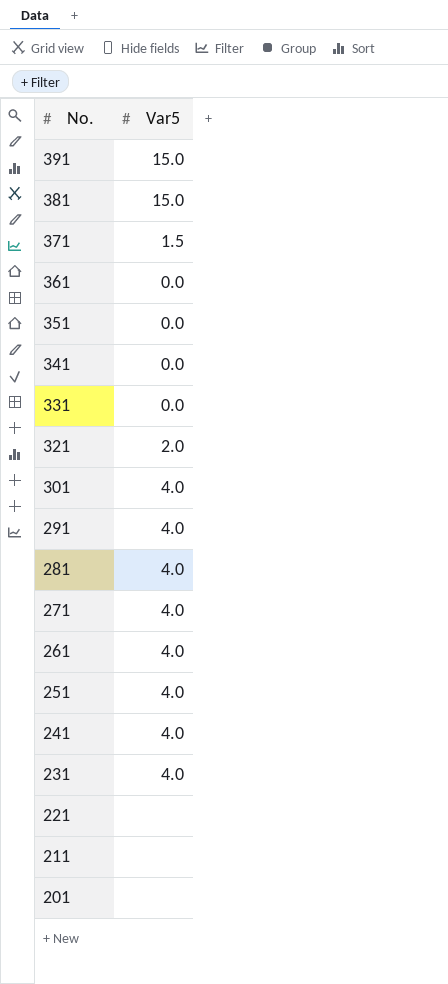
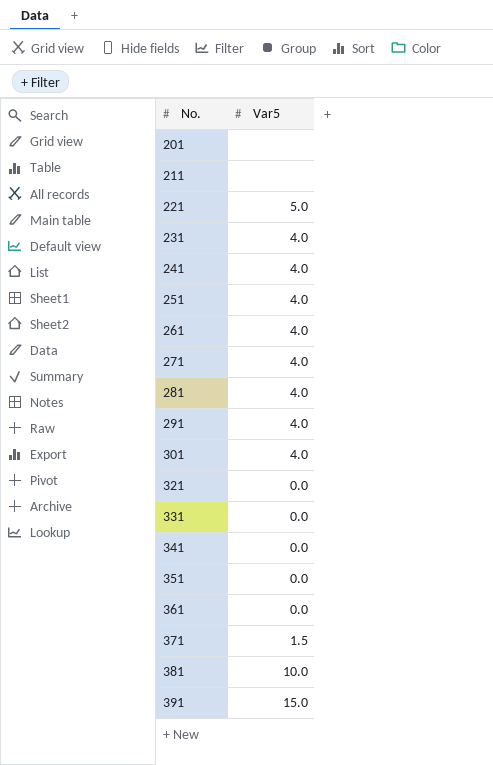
row order: No. descending -> No. ascending
221 | Var5: none -> 5.0
321 | Var5: 2.0 -> 0.0
381 | Var5: 15.0 -> 10.0

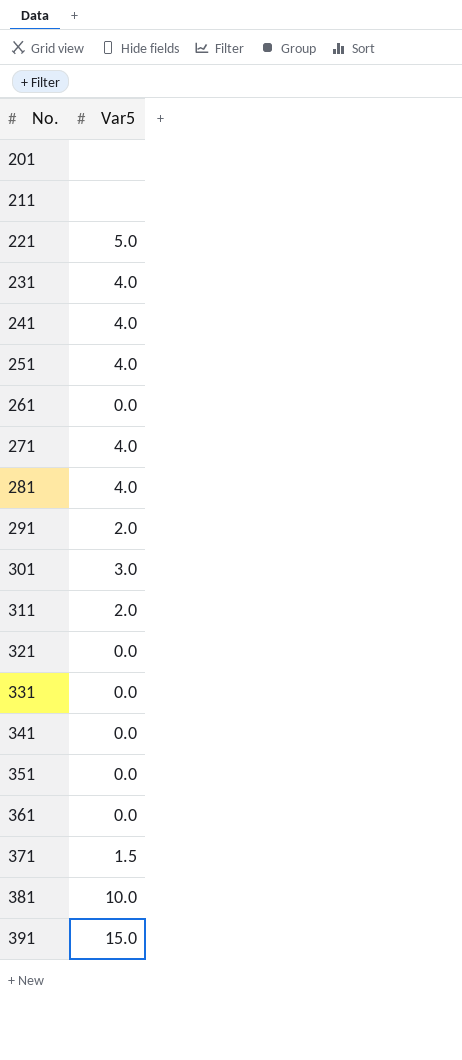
261 | Var5: 4.0 -> 0.0
291 | Var5: 4.0 -> 2.0
301 | Var5: 4.0 -> 3.0
row 311: none -> 2.0

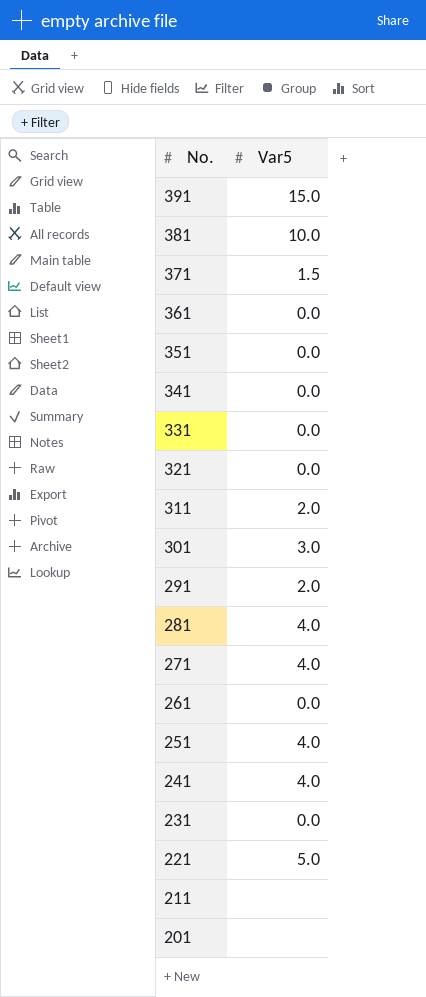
row order: No. ascending -> No. descending
231 | Var5: 4.0 -> 0.0

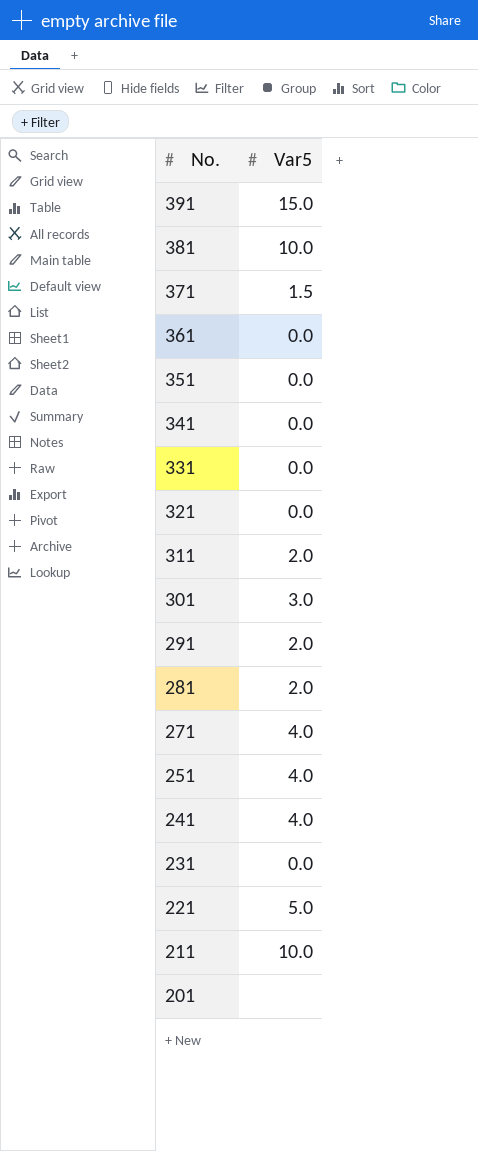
row 261: 0.0 -> none
281 | Var5: 4.0 -> 2.0
211 | Var5: none -> 10.0

